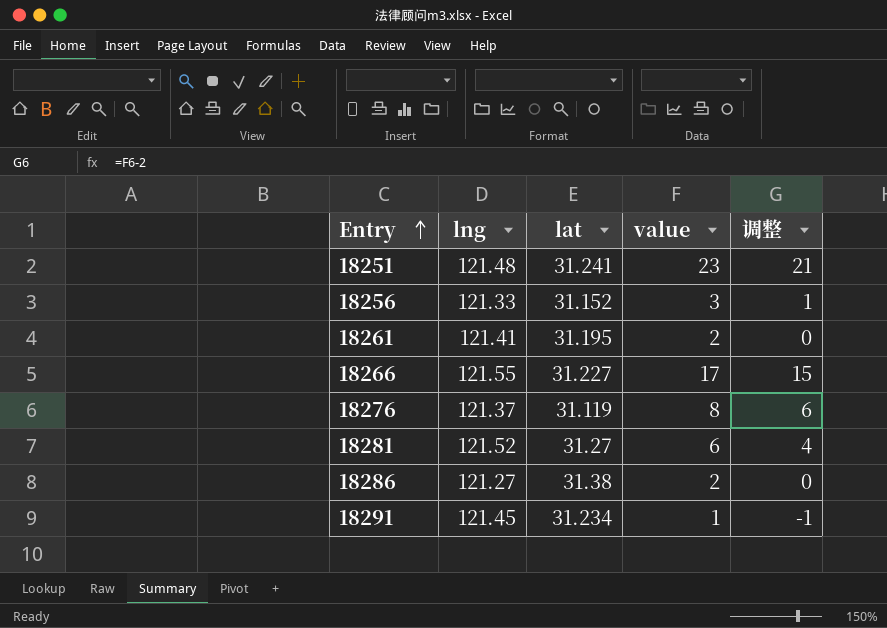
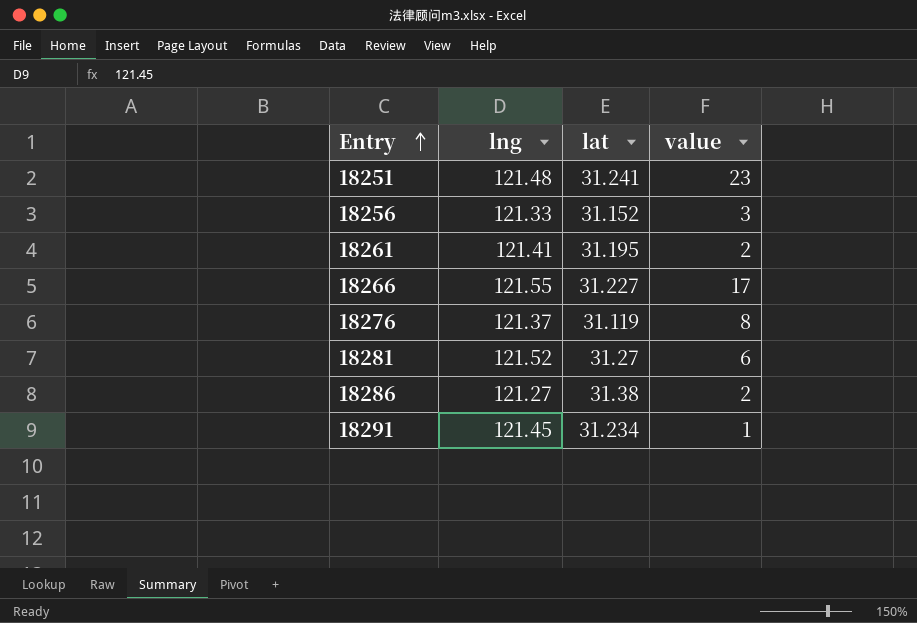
column 调整 | formula: [value] - 2 -> none

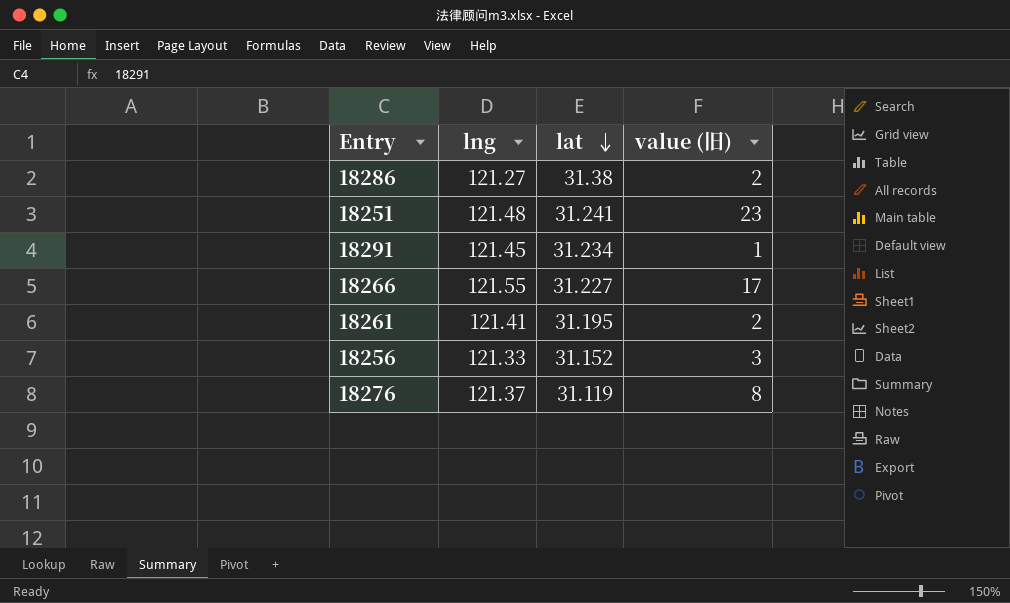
row order: Entry ascending -> lat descending
column name: value -> value (旧)
row 18281: 121.52 | 31.27 | 6 -> none

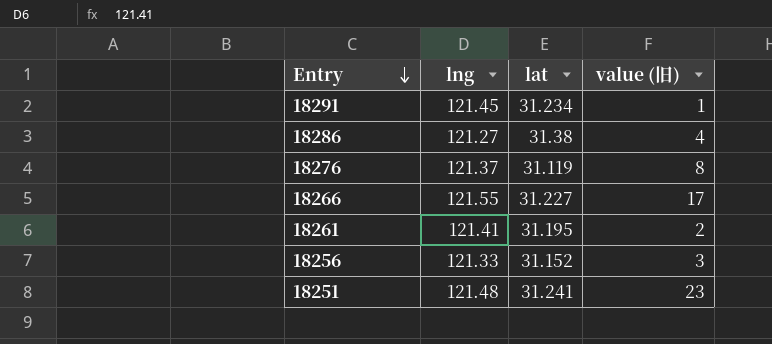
row order: lat descending -> Entry descending
18286 | value (旧): 2 -> 4

